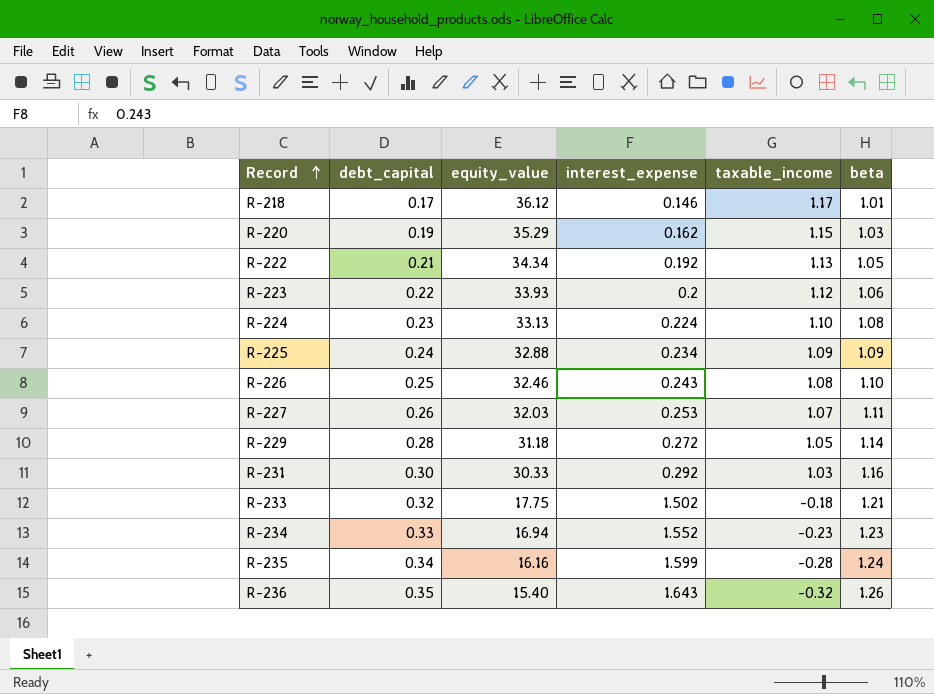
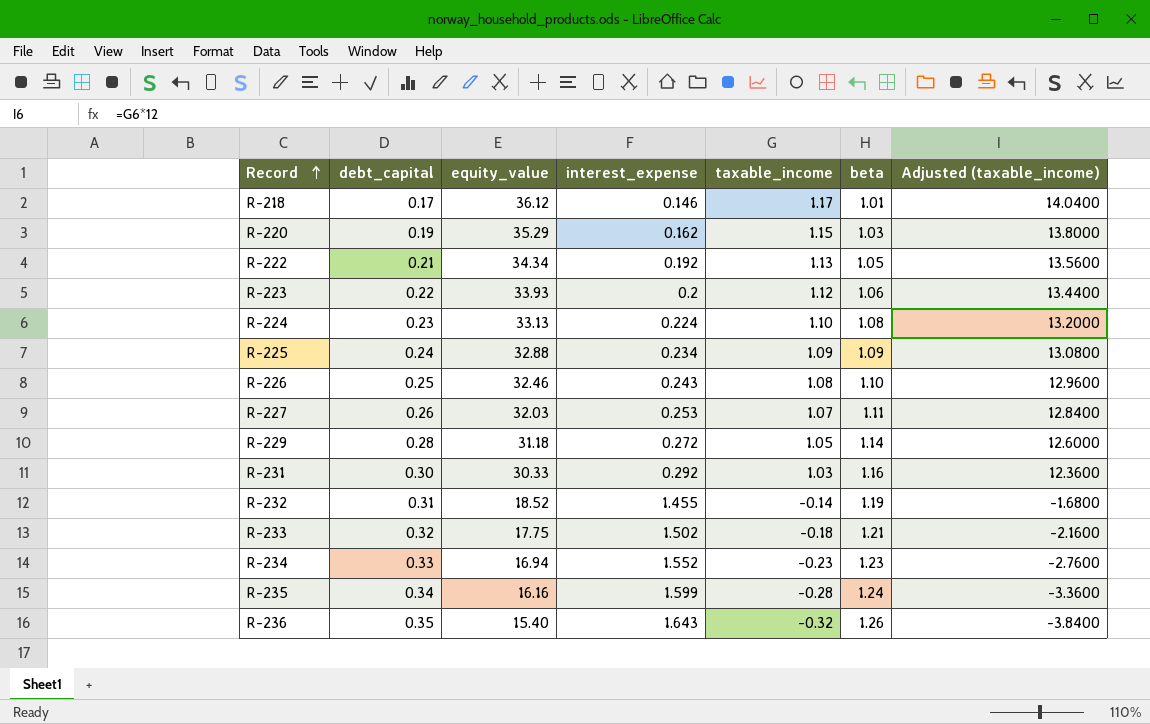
column Adjusted (taxable_income) | formula: none -> [taxable_income] * 12
row R-232: none -> 0.31 | 18.52 | 1.455 | -0.14 | 1.19 | -1.6800

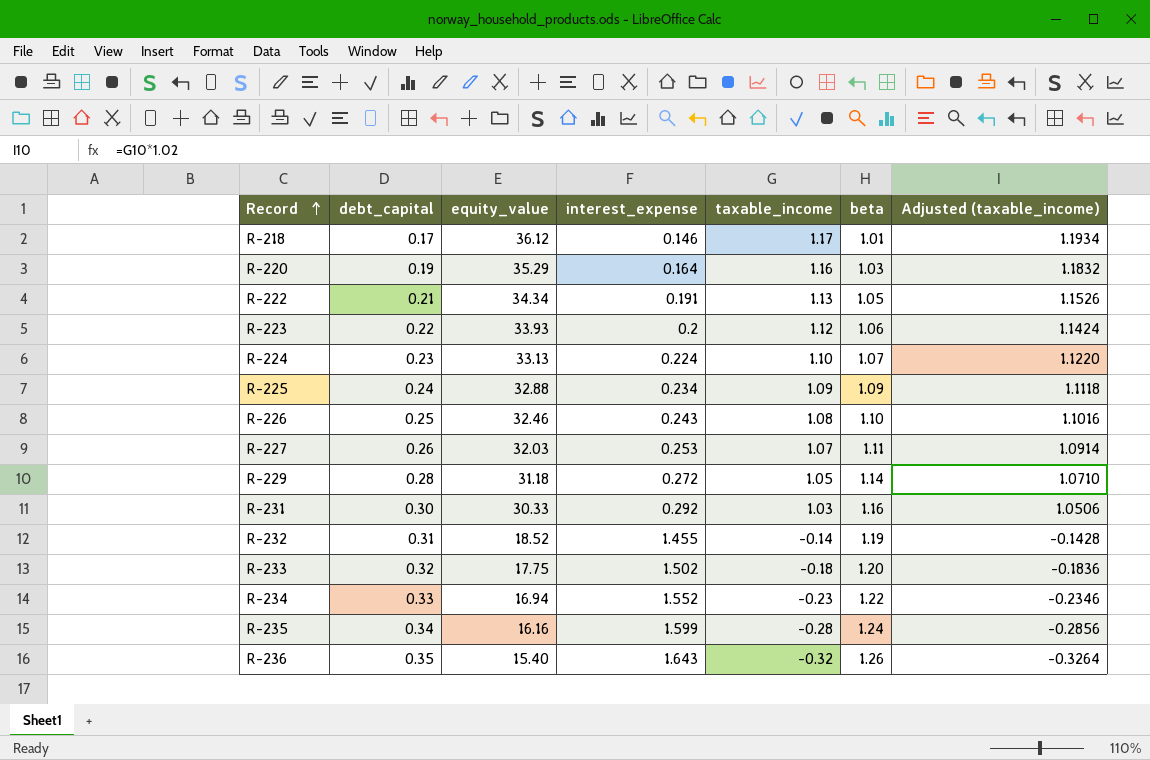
column Adjusted (taxable_income) | formula: [taxable_income] * 12 -> [taxable_income] * 1.02
R-220 | interest_expense: 0.162 -> 0.164
R-220 | taxable_income: 1.15 -> 1.16
R-222 | interest_expense: 0.192 -> 0.191
R-224 | beta: 1.08 -> 1.07
R-233 | beta: 1.21 -> 1.20
R-234 | beta: 1.23 -> 1.22

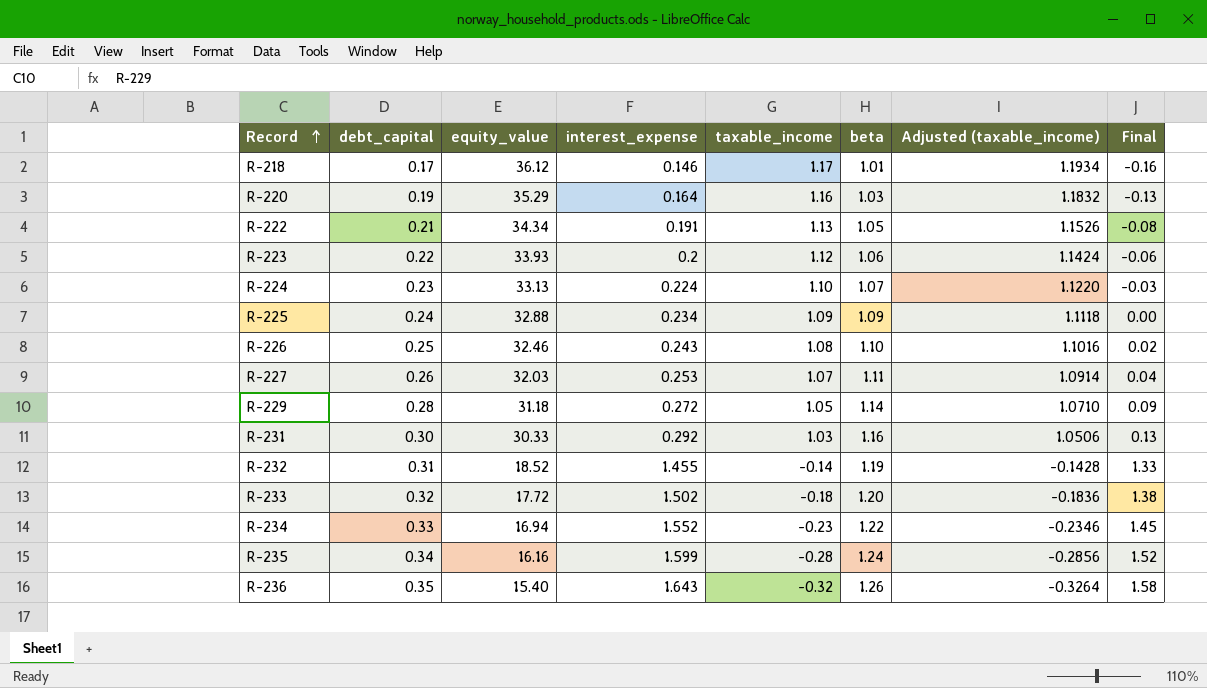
column Final | formula: none -> [beta] - [taxable_income]
R-233 | equity_value: 17.75 -> 17.72

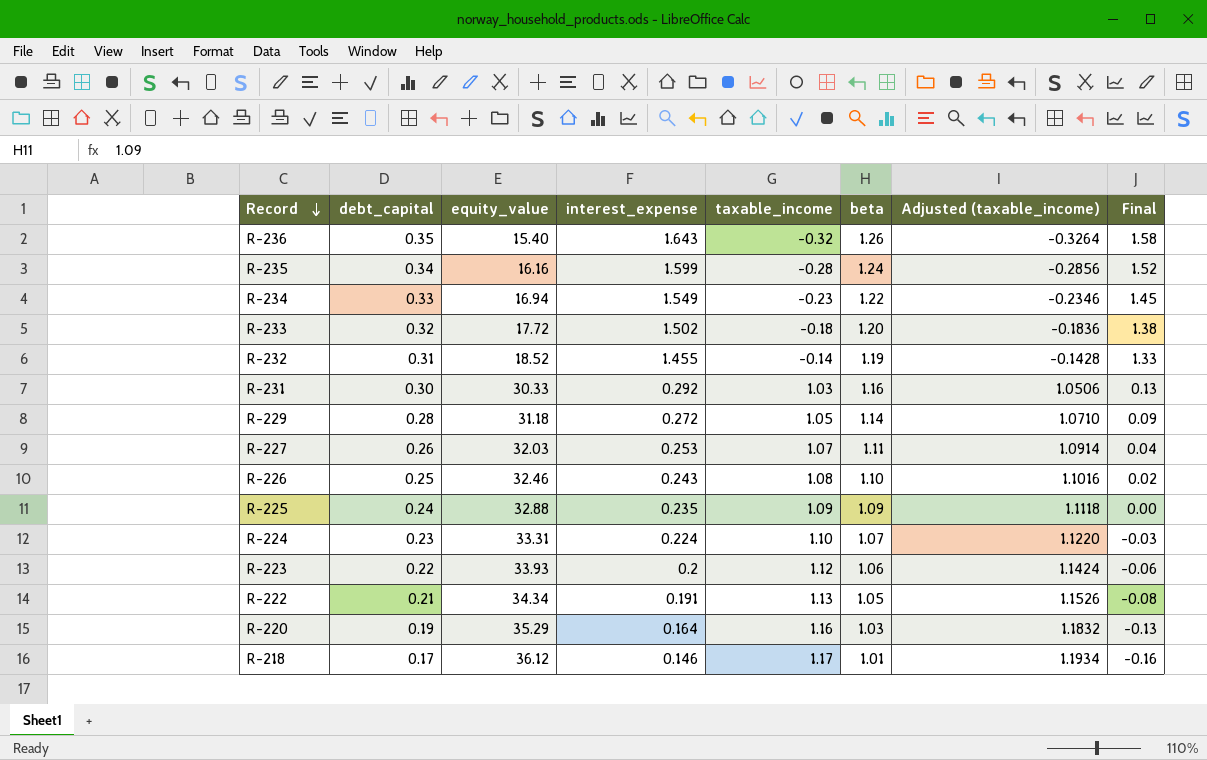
row order: Record ascending -> Record descending
R-234 | interest_expense: 1.552 -> 1.549
R-225 | interest_expense: 0.234 -> 0.235
R-224 | equity_value: 33.13 -> 33.31

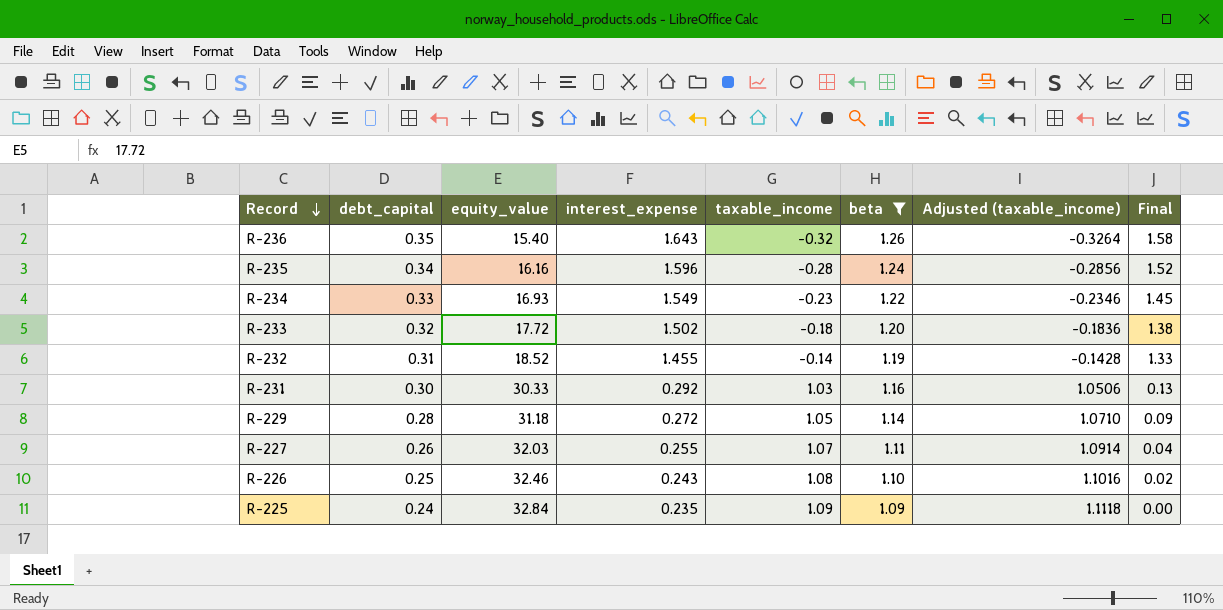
filter: none -> beta >= 1.09
R-235 | interest_expense: 1.599 -> 1.596
R-234 | equity_value: 16.94 -> 16.93
R-227 | interest_expense: 0.253 -> 0.255
R-225 | equity_value: 32.88 -> 32.84

